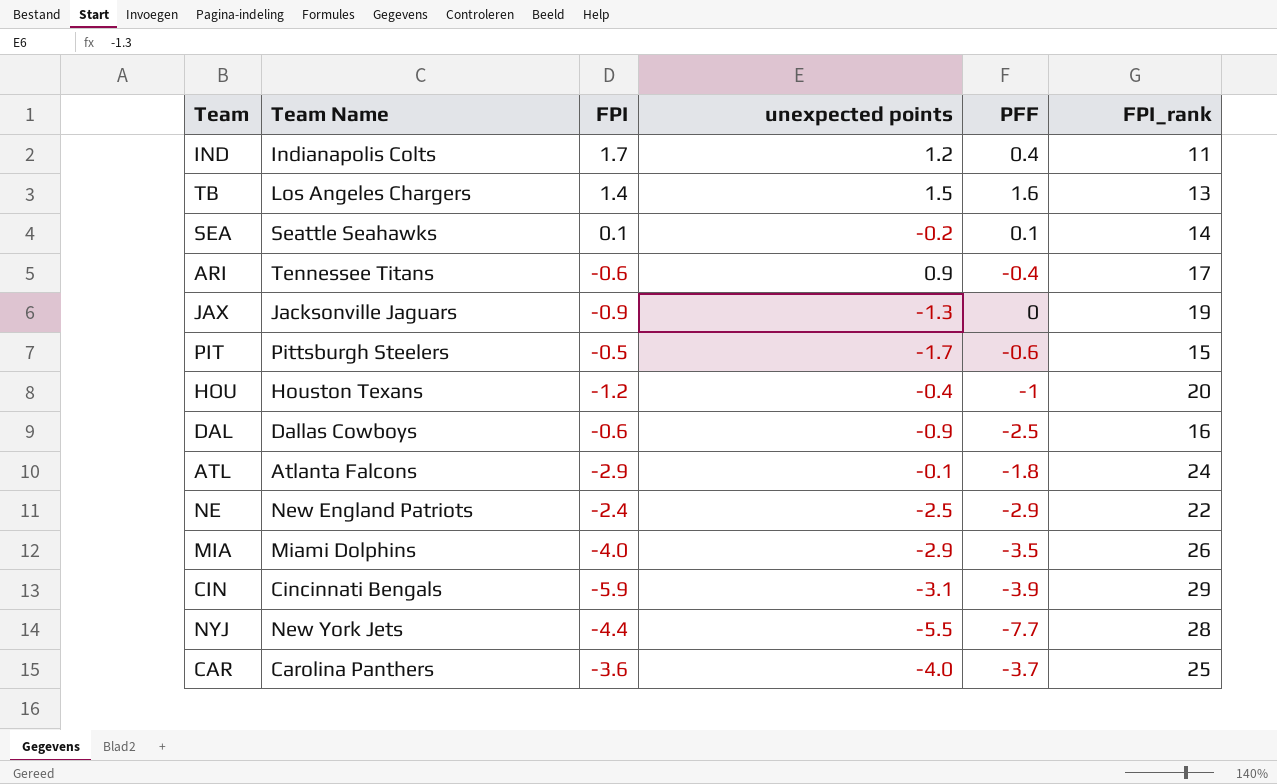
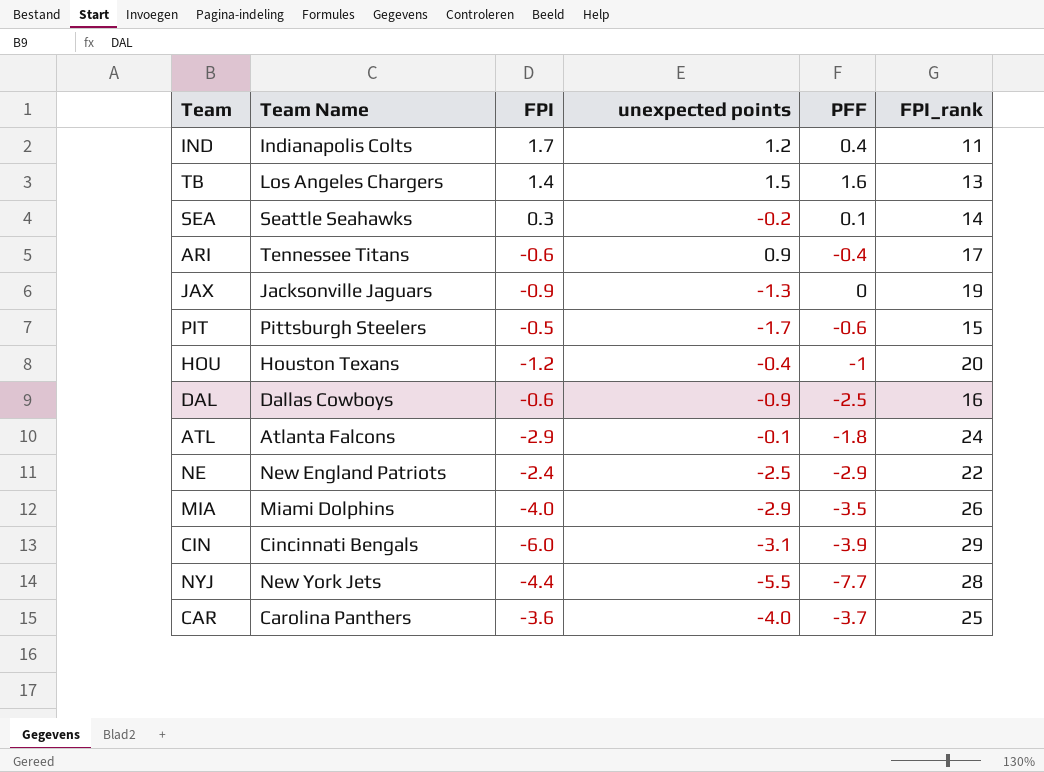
SEA | FPI: 0.1 -> 0.3
CIN | FPI: -5.9 -> -6.0

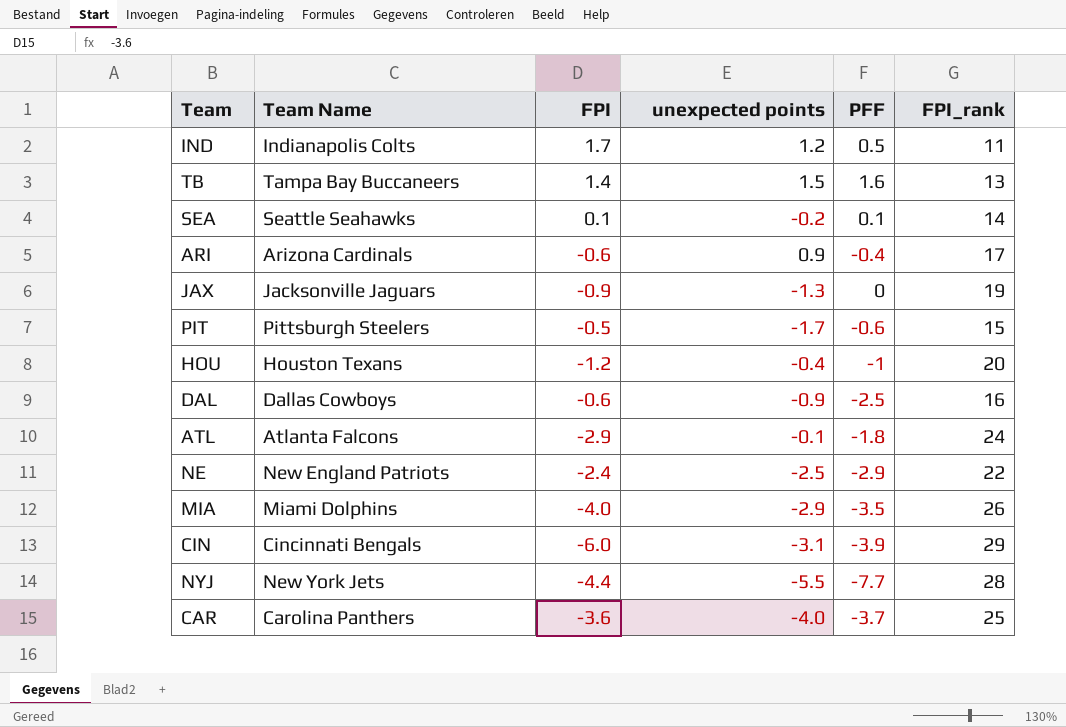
IND | PFF: 0.4 -> 0.5
TB | Team Name: Los Angeles Chargers -> Tampa Bay Buccaneers
SEA | FPI: 0.3 -> 0.1
ARI | Team Name: Tennessee Titans -> Arizona Cardinals

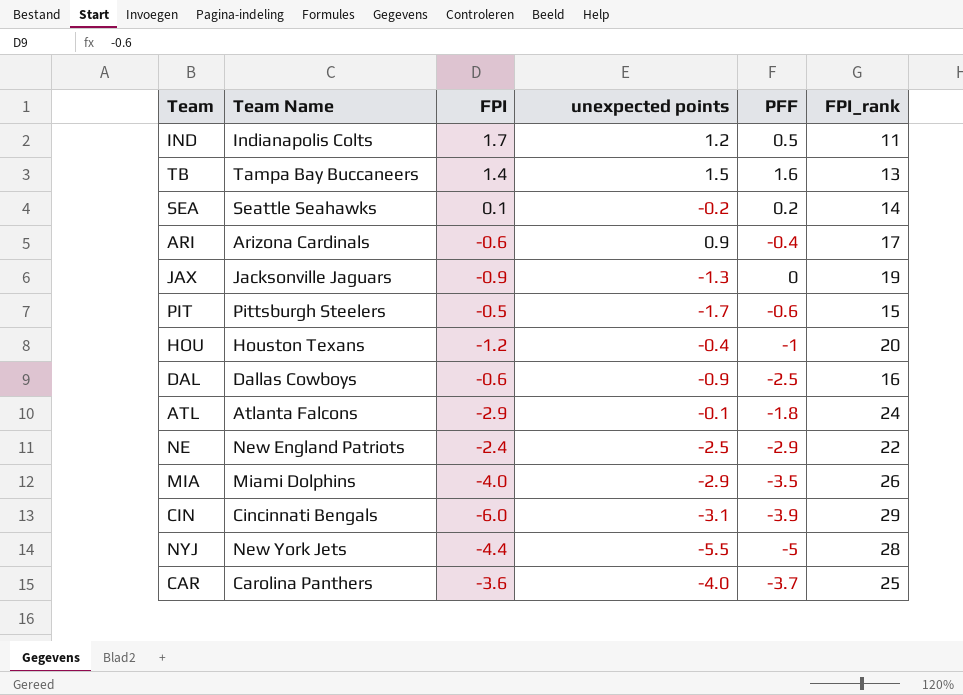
SEA | PFF: 0.1 -> 0.2
NYJ | PFF: -7.7 -> -5

